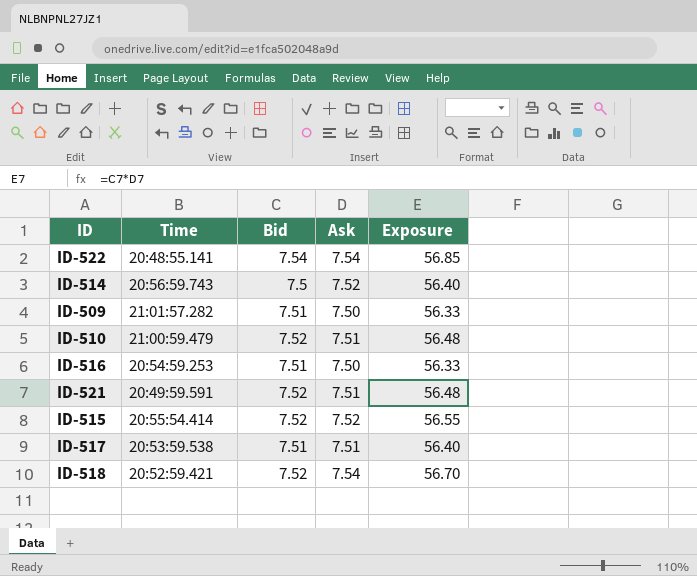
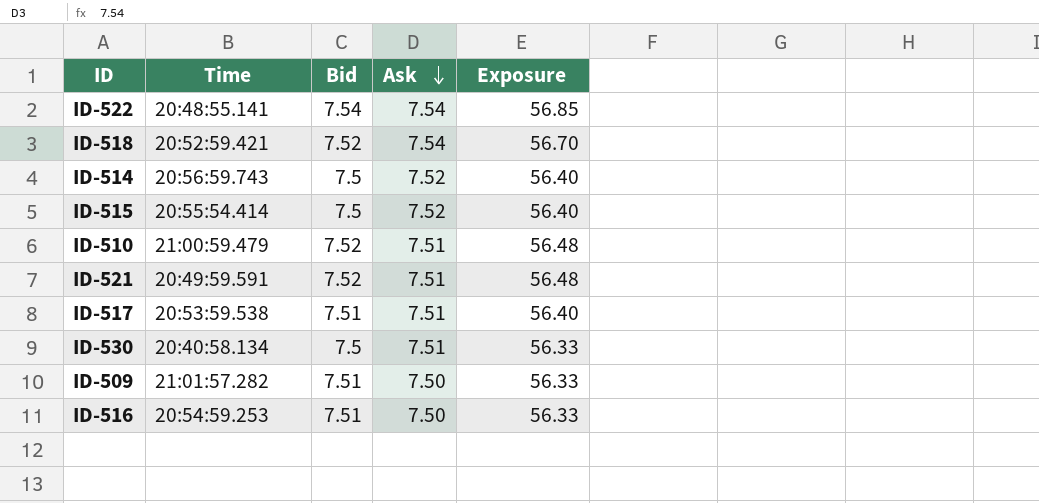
row order: none -> Ask descending
ID-515 | Bid: 7.52 -> 7.5
ID-515 | Exposure: 56.55 -> 56.40
row ID-530: none -> 20:40:58.134 | 7.5 | 7.51 | 56.33

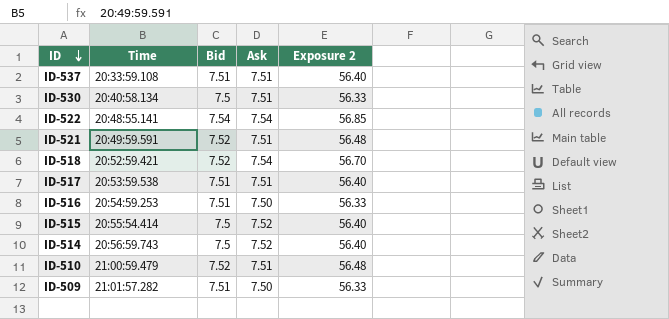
row order: Ask descending -> ID descending
column name: Exposure -> Exposure 2
row ID-537: none -> 20:33:59.108 | 7.51 | 7.51 | 56.40

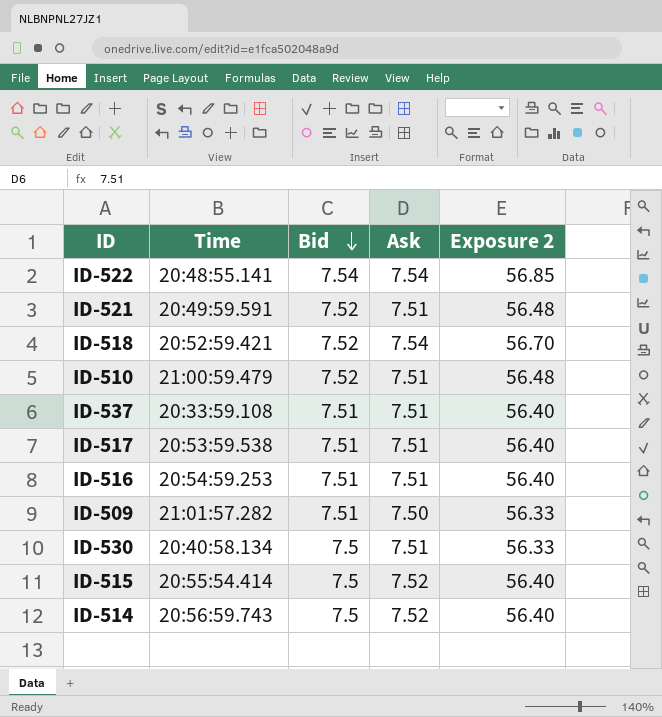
row order: ID descending -> Bid descending
ID-516 | Ask: 7.50 -> 7.51
ID-516 | Exposure 2: 56.33 -> 56.40

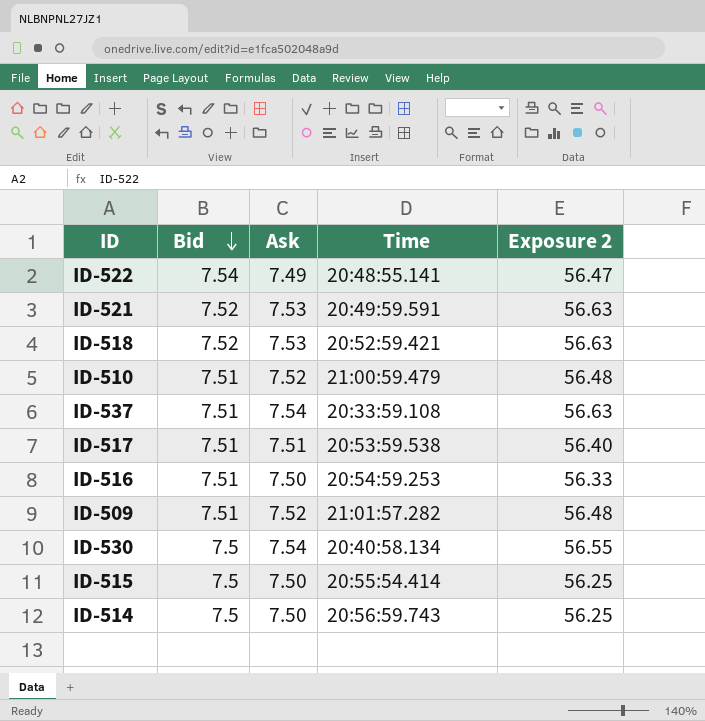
column Time | position: 2 -> 4
ID-522 | Ask: 7.54 -> 7.49
ID-522 | Exposure 2: 56.85 -> 56.47
ID-521 | Ask: 7.51 -> 7.53
ID-521 | Exposure 2: 56.48 -> 56.63
ID-518 | Ask: 7.54 -> 7.53
ID-518 | Exposure 2: 56.70 -> 56.63
ID-510 | Bid: 7.52 -> 7.51
ID-510 | Ask: 7.51 -> 7.52
ID-537 | Ask: 7.51 -> 7.54
ID-537 | Exposure 2: 56.40 -> 56.63
ID-516 | Ask: 7.51 -> 7.50
ID-516 | Exposure 2: 56.40 -> 56.33
ID-509 | Ask: 7.50 -> 7.52
ID-509 | Exposure 2: 56.33 -> 56.48
ID-530 | Ask: 7.51 -> 7.54
ID-530 | Exposure 2: 56.33 -> 56.55
ID-515 | Ask: 7.52 -> 7.50
ID-515 | Exposure 2: 56.40 -> 56.25
ID-514 | Ask: 7.52 -> 7.50
ID-514 | Exposure 2: 56.40 -> 56.25

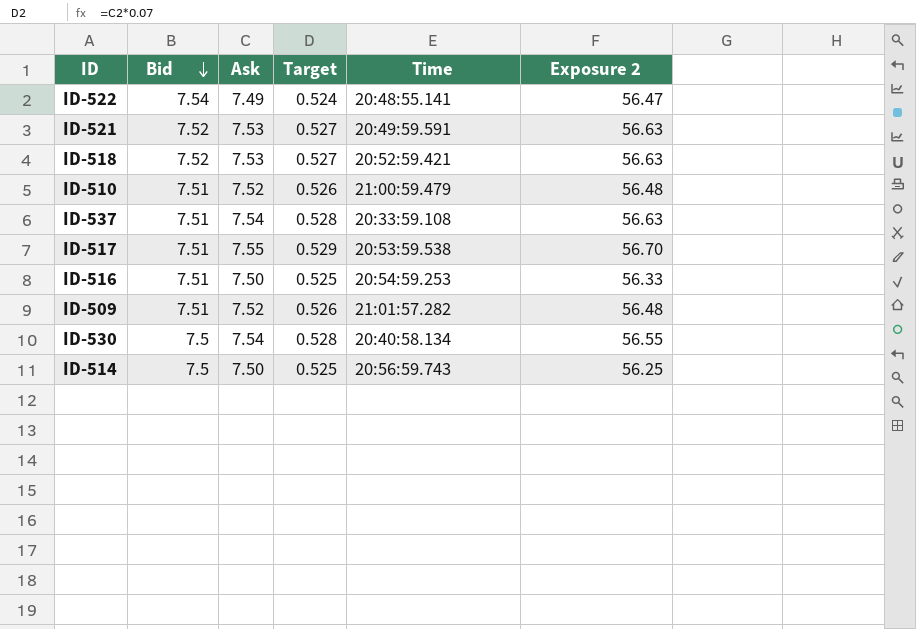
column Target | formula: none -> [Ask] * 0.07
row ID-515: 7.5 | 7.50 | 20:55:54.414 | 56.25 -> none
ID-517 | Ask: 7.51 -> 7.55
ID-517 | Exposure 2: 56.40 -> 56.70

